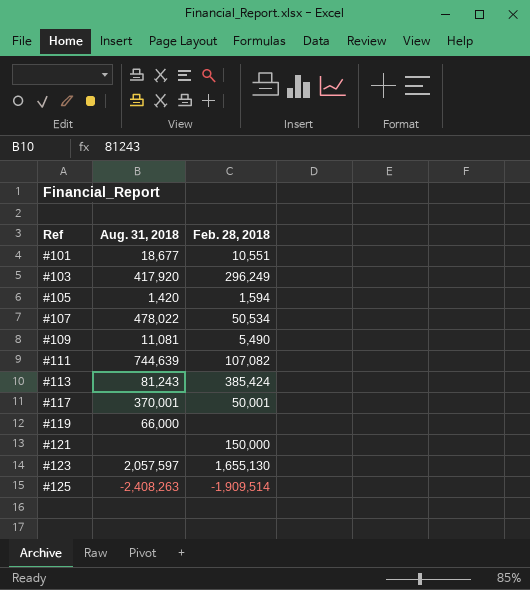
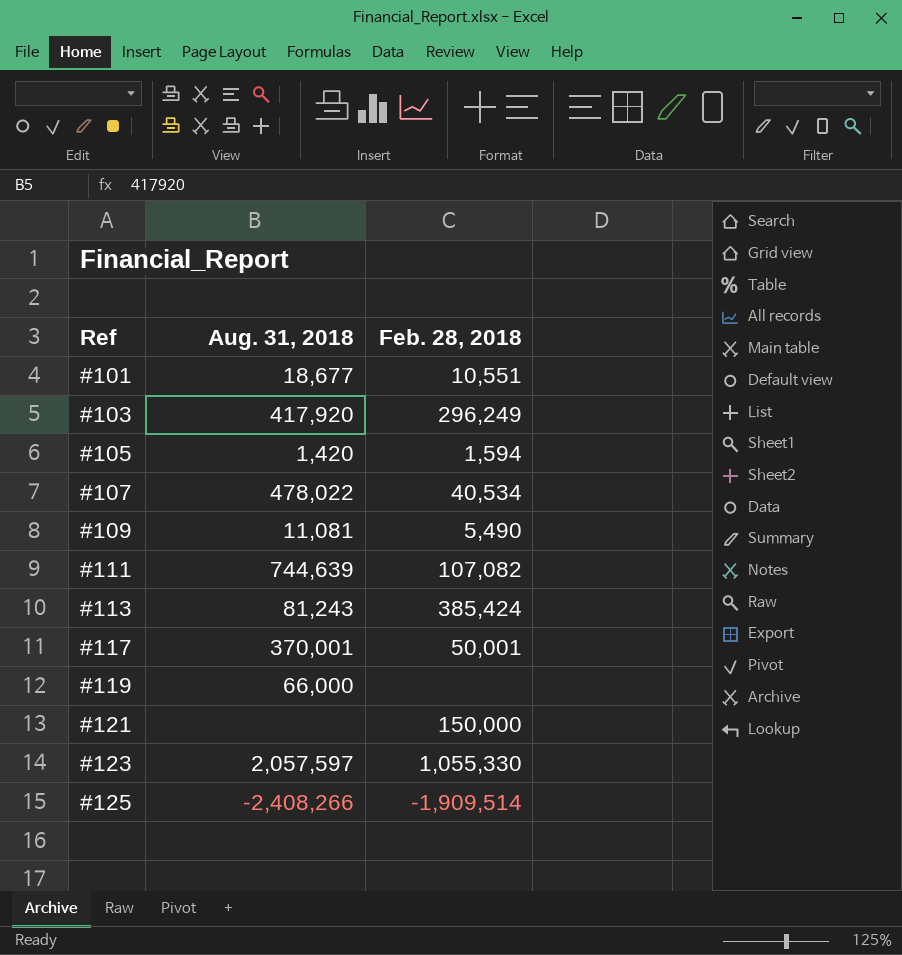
#107 | Feb. 28, 2018: 50,534 -> 40,534
#123 | Feb. 28, 2018: 1,655,130 -> 1,055,330
#125 | Aug. 31, 2018: -2,408,263 -> -2,408,266

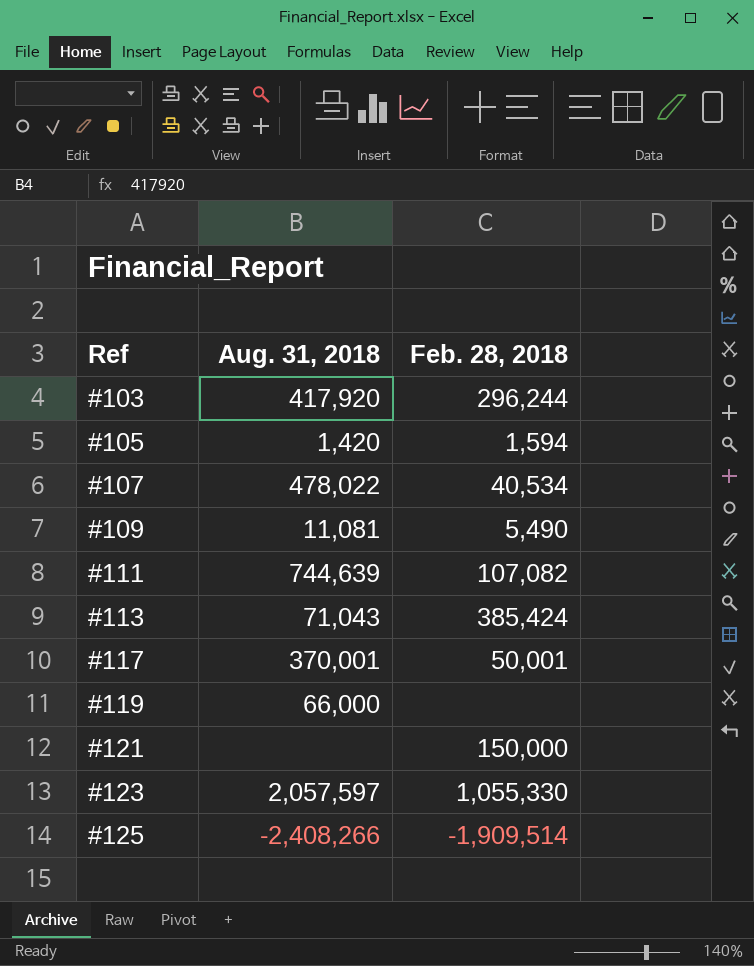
row #101: 18,677 | 10,551 -> none
#103 | Feb. 28, 2018: 296,249 -> 296,244
#113 | Aug. 31, 2018: 81,243 -> 71,043

